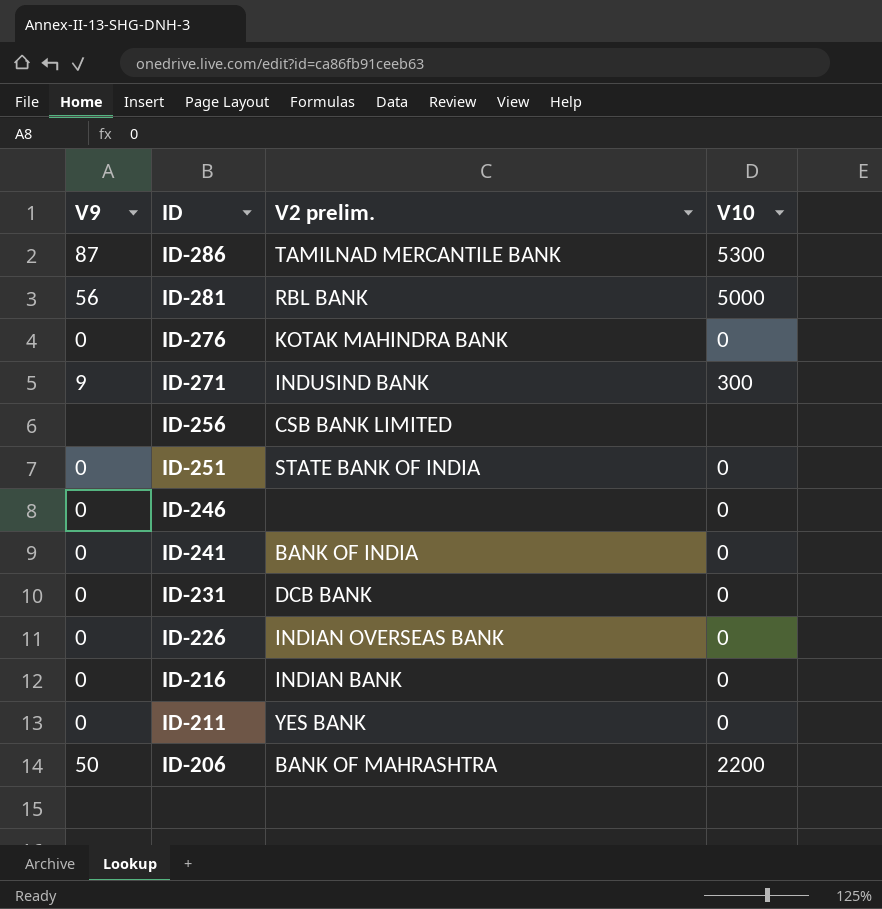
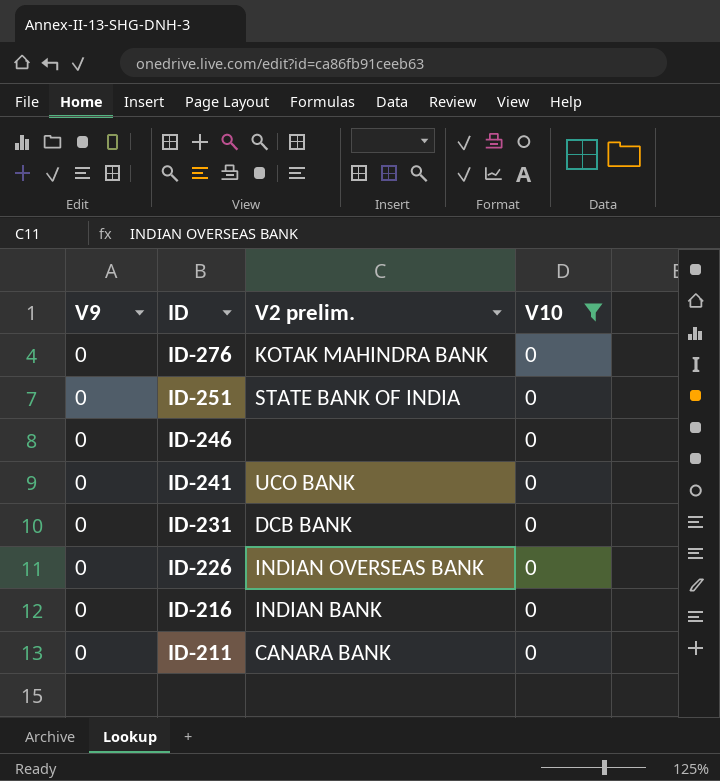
filter: none -> V10 = 0
ID-241 | V2 prelim.: BANK OF INDIA -> UCO BANK
ID-211 | V2 prelim.: YES BANK -> CANARA BANK

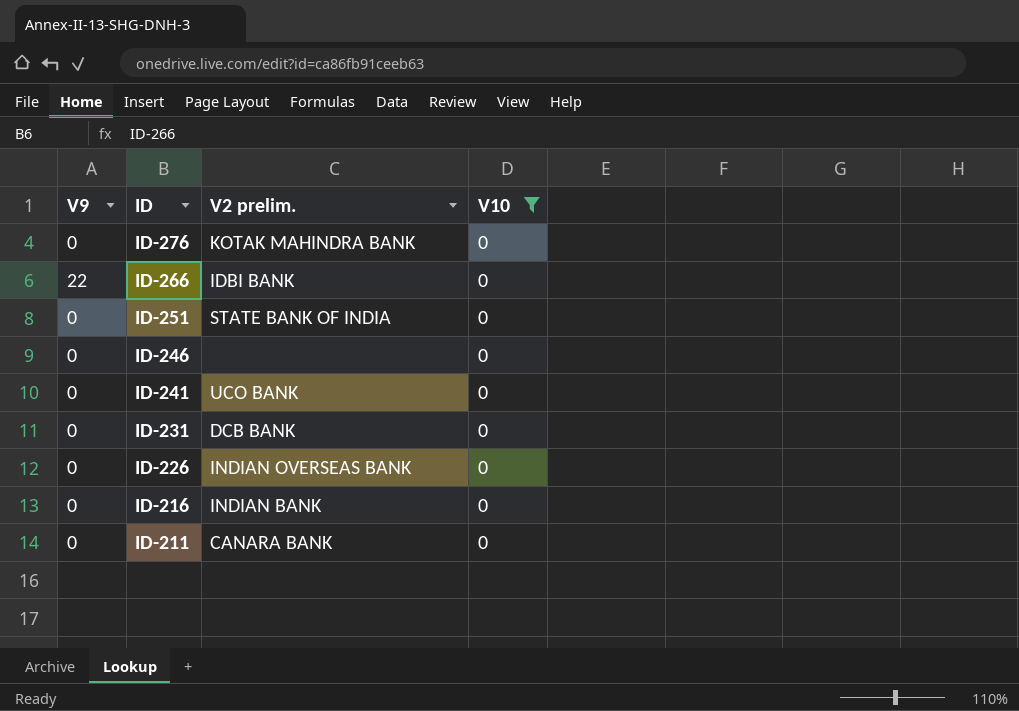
row ID-266: none -> 22 | IDBI BANK | 0

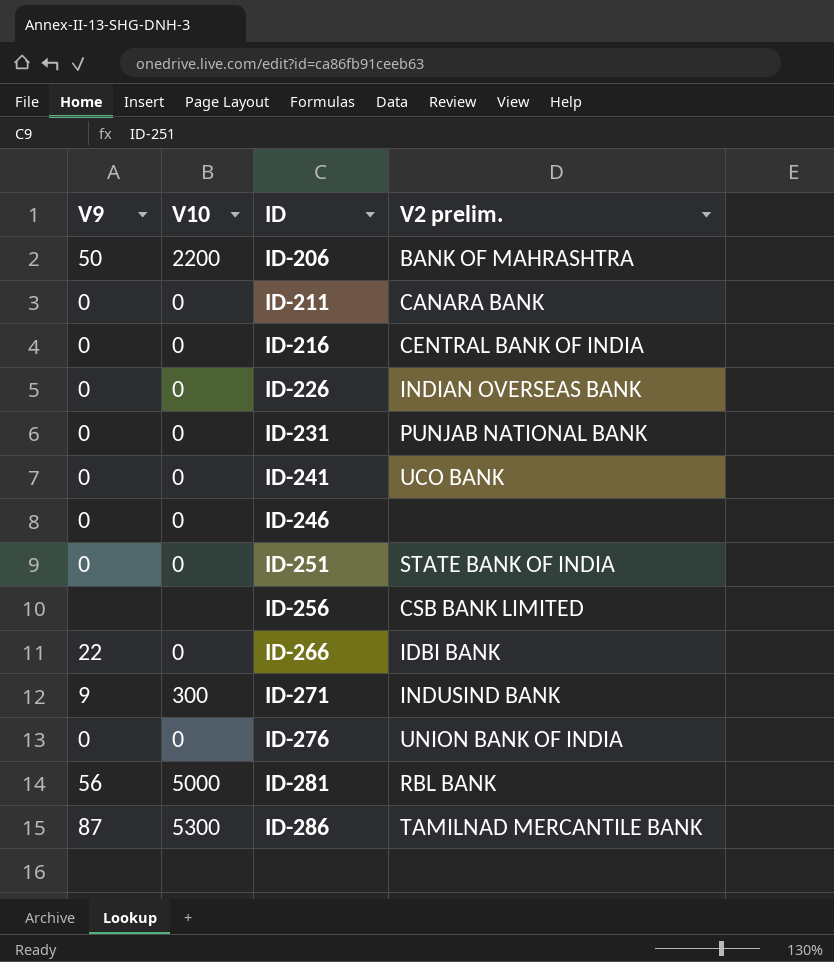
filter: V10 = 0 -> none
row order: ID descending -> ID ascending
column V10 | position: 4 -> 2
ID-216 | V2 prelim.: INDIAN BANK -> CENTRAL BANK OF INDIA
ID-231 | V2 prelim.: DCB BANK -> PUNJAB NATIONAL BANK
ID-276 | V2 prelim.: KOTAK MAHINDRA BANK -> UNION BANK OF INDIA

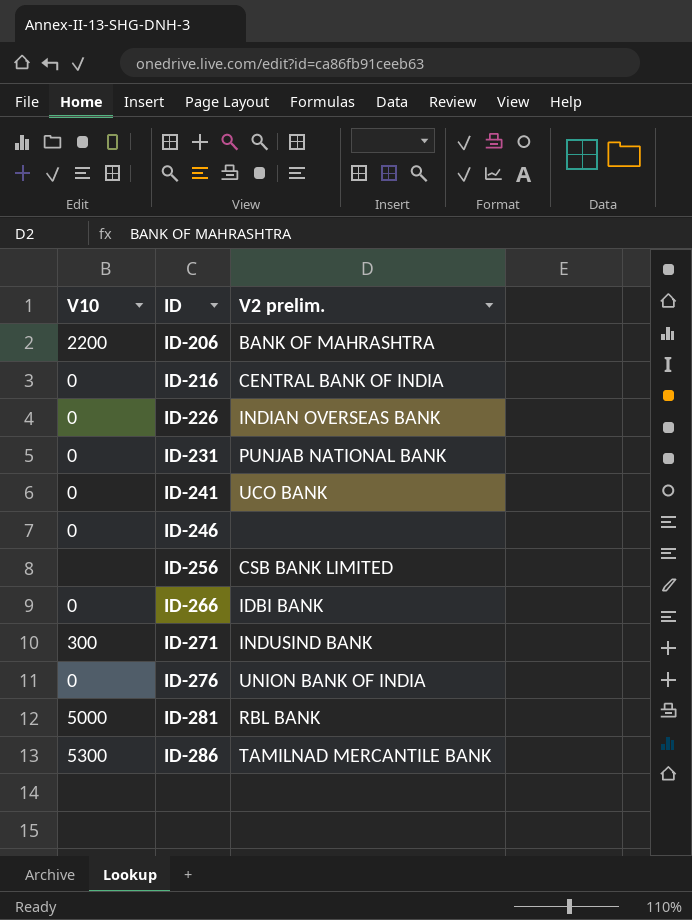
column V9 | position: 1 -> none
row ID-211: 0 | 0 | CANARA BANK -> none
row ID-251: 0 | 0 | STATE BANK OF INDIA -> none

